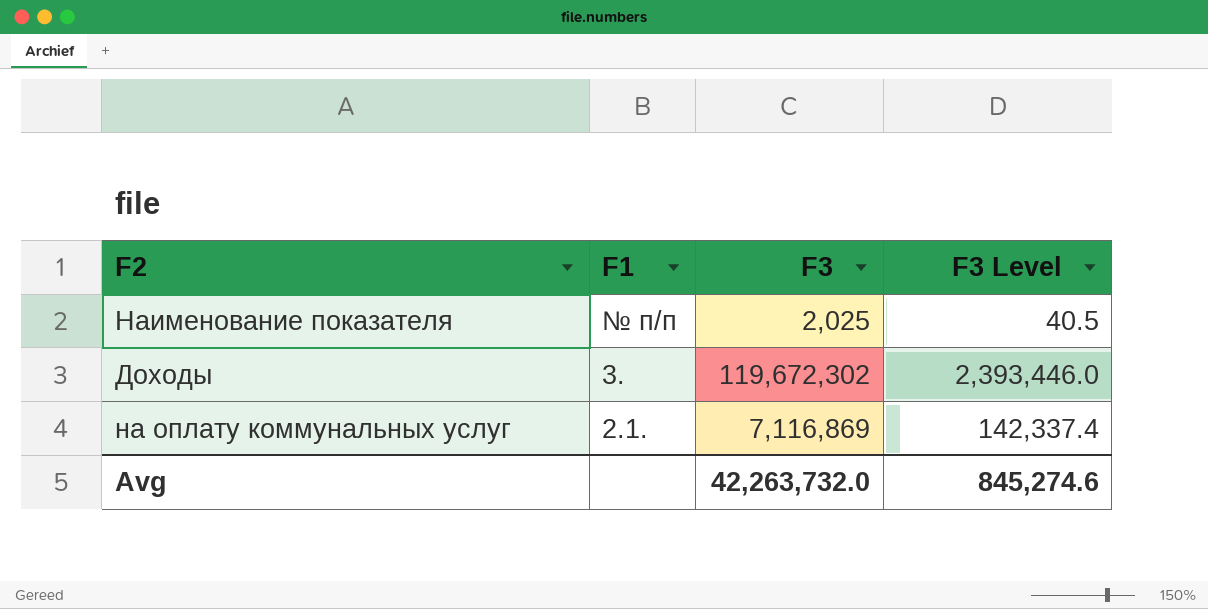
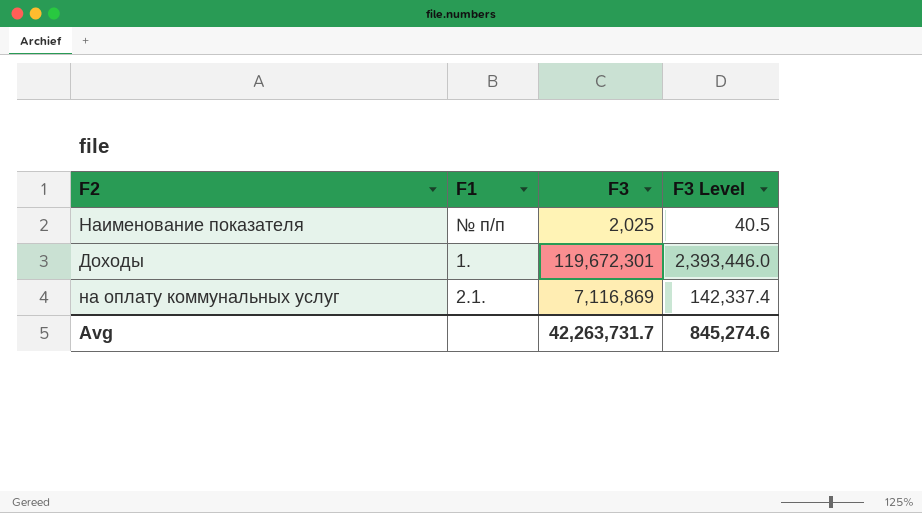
Доходы | F1: 3. -> 1.
Доходы | F3: 119,672,302 -> 119,672,301
Avg | F3: 42,263,732.0 -> 42,263,731.7

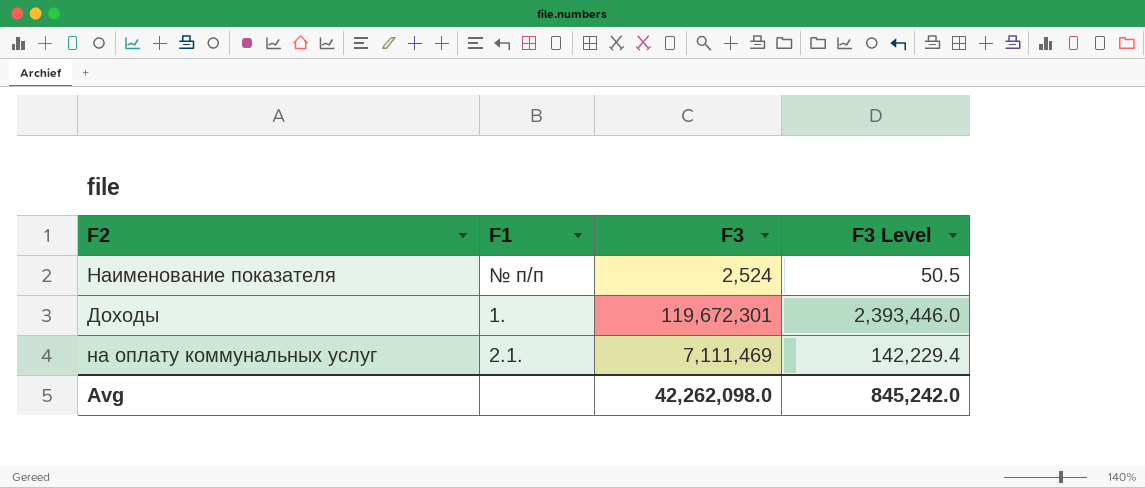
Наименование показателя | F3: 2,025 -> 2,524
Наименование показателя | F3 Level: 40.5 -> 50.5
на оплату коммунальных услуг | F3: 7,116,869 -> 7,111,469
на оплату коммунальных услуг | F3 Level: 142,337.4 -> 142,229.4
Avg | F3: 42,263,731.7 -> 42,262,098.0
Avg | F3 Level: 845,274.6 -> 845,242.0

